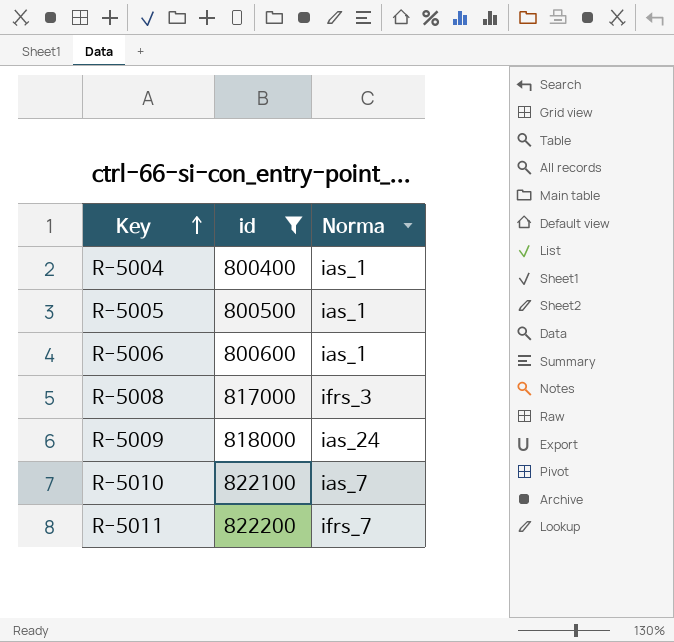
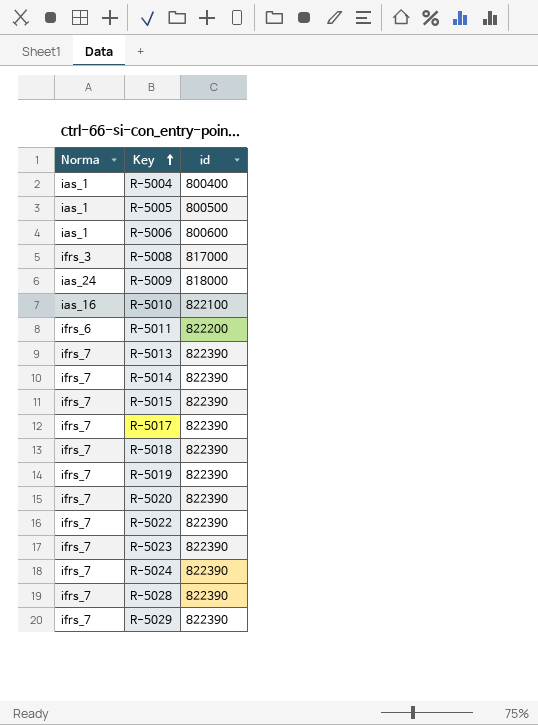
filter: id != 822390 -> none
column Norma | position: 3 -> 1
R-5010 | Norma: ias_7 -> ias_16
R-5011 | Norma: ifrs_7 -> ifrs_6

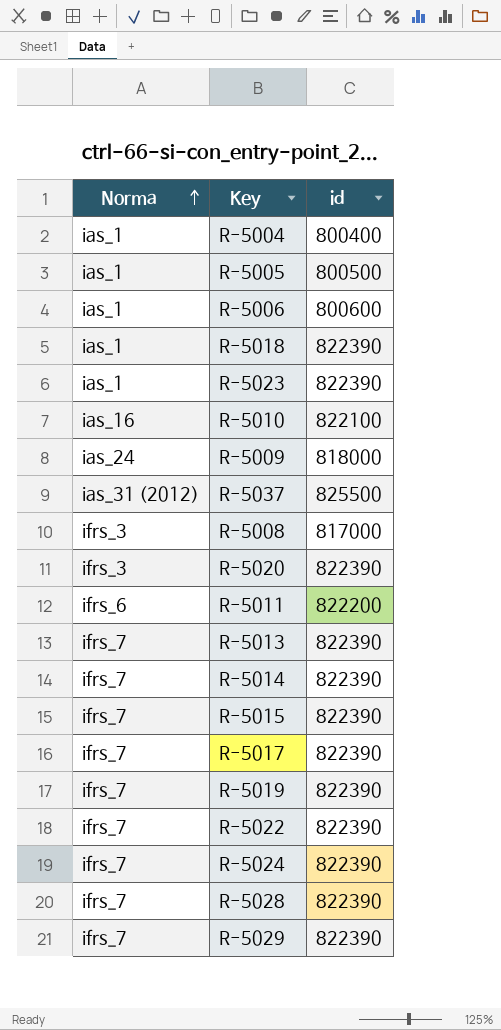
row order: Key ascending -> Norma ascending
R-5018 | Norma: ifrs_7 -> ias_1
R-5023 | Norma: ifrs_7 -> ias_1
row R-5037: none -> ias_31 (2012) | 825500
R-5020 | Norma: ifrs_7 -> ifrs_3

